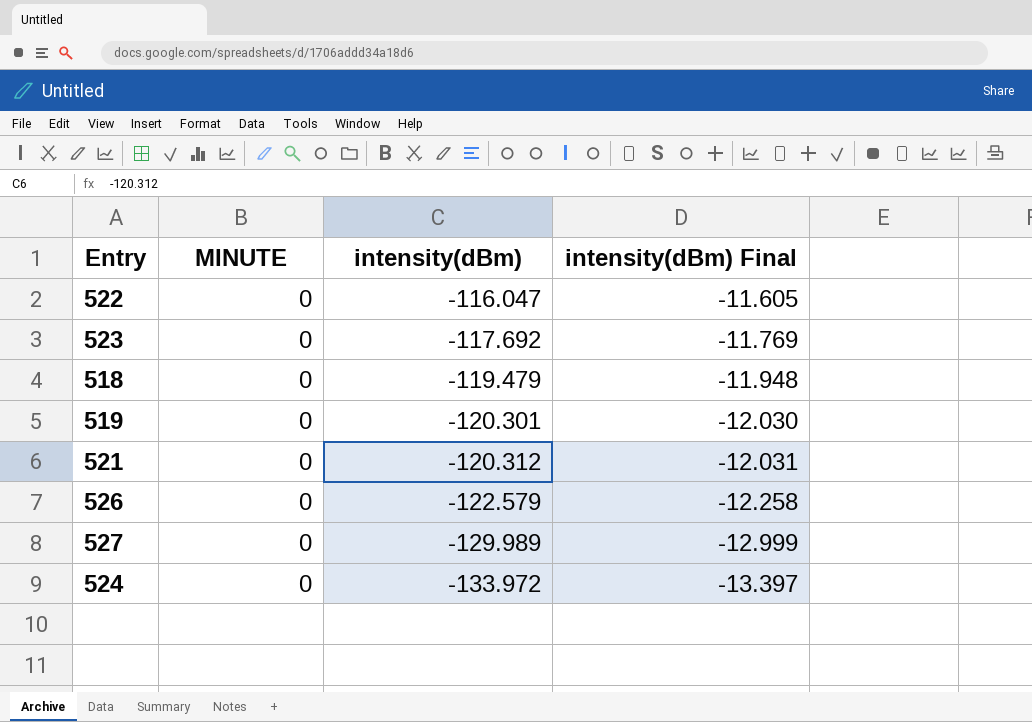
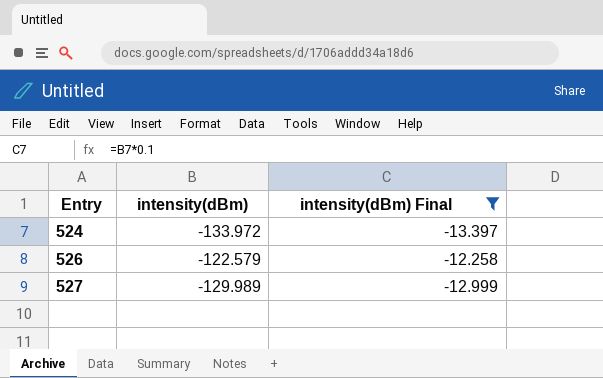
filter: none -> intensity(dBm) Final <= -12.258
row order: intensity(dBm) descending -> Entry ascending
column MINUTE | position: 2 -> none

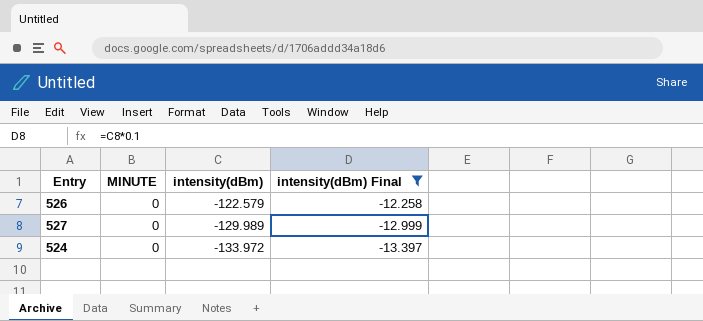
row order: Entry ascending -> intensity(dBm) descending
column MINUTE | position: none -> 2

